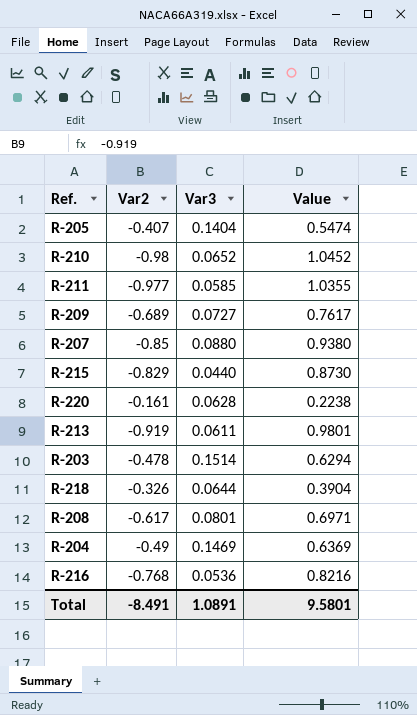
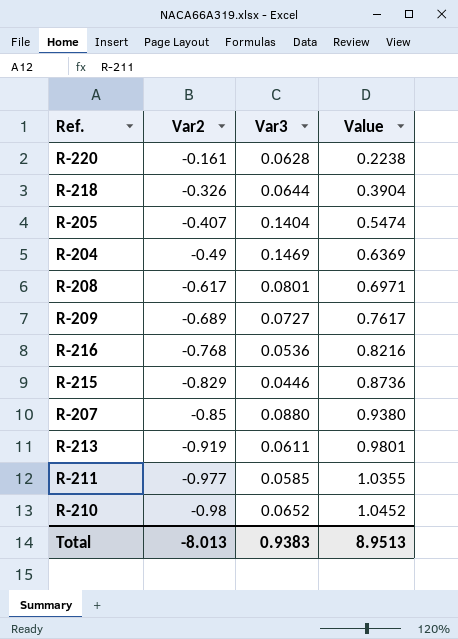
row order: none -> Var2 descending
row R-203: -0.478 | 0.1514 | 0.6294 -> none
R-215 | Var3: 0.0440 -> 0.0446
R-215 | Value: 0.8730 -> 0.8736
Total | Var2: -8.491 -> -8.013
Total | Var3: 1.0891 -> 0.9383
Total | Value: 9.5801 -> 8.9513

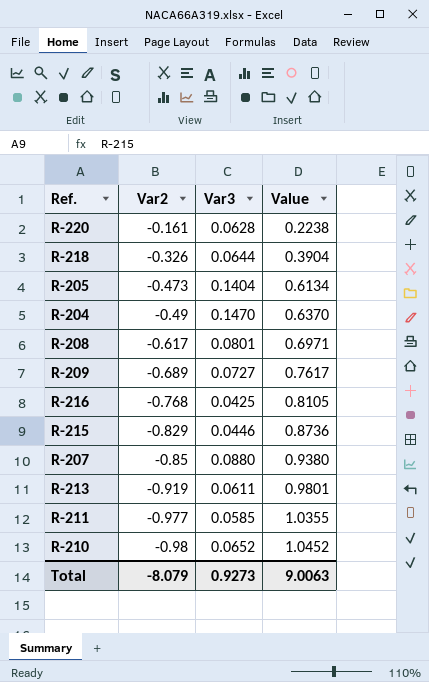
R-205 | Var2: -0.407 -> -0.473
R-205 | Value: 0.5474 -> 0.6134
R-204 | Var3: 0.1469 -> 0.1470
R-204 | Value: 0.6369 -> 0.6370
R-216 | Var3: 0.0536 -> 0.0425
R-216 | Value: 0.8216 -> 0.8105
Total | Var2: -8.013 -> -8.079
Total | Var3: 0.9383 -> 0.9273
Total | Value: 8.9513 -> 9.0063

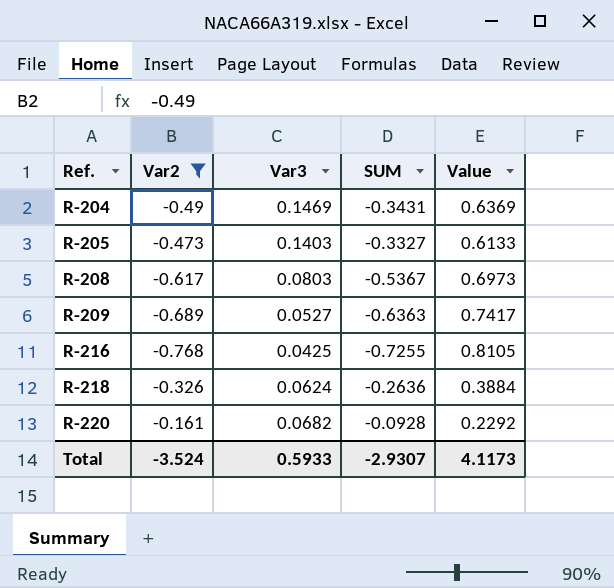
filter: none -> Var2 >= -0.768
row order: Var2 descending -> Ref. ascending
column SUM | formula: none -> [Var2] + [Var3]
R-204 | Var3: 0.1470 -> 0.1469
R-204 | Value: 0.6370 -> 0.6369
R-205 | Var3: 0.1404 -> 0.1403
R-205 | Value: 0.6134 -> 0.6133
R-208 | Var3: 0.0801 -> 0.0803
R-208 | Value: 0.6971 -> 0.6973
R-209 | Var3: 0.0727 -> 0.0527
R-209 | Value: 0.7617 -> 0.7417
R-218 | Var3: 0.0644 -> 0.0624
R-218 | Value: 0.3904 -> 0.3884
R-220 | Var3: 0.0628 -> 0.0682
R-220 | Value: 0.2238 -> 0.2292
Total | Var2: -8.079 -> -3.524
Total | Var3: 0.9273 -> 0.5933
Total | Value: 9.0063 -> 4.1173

